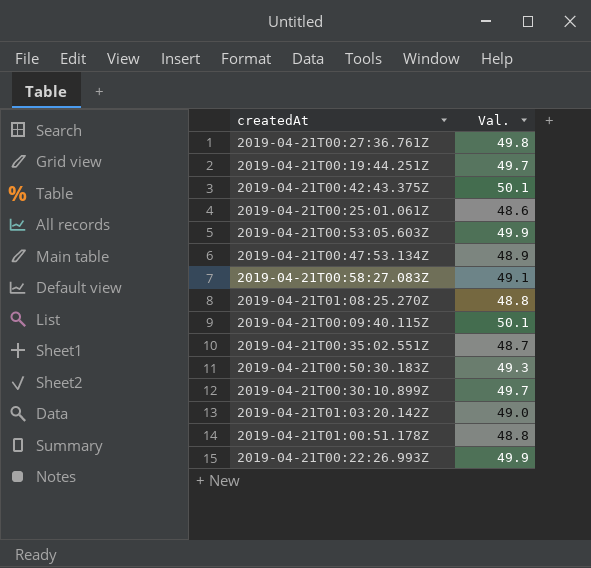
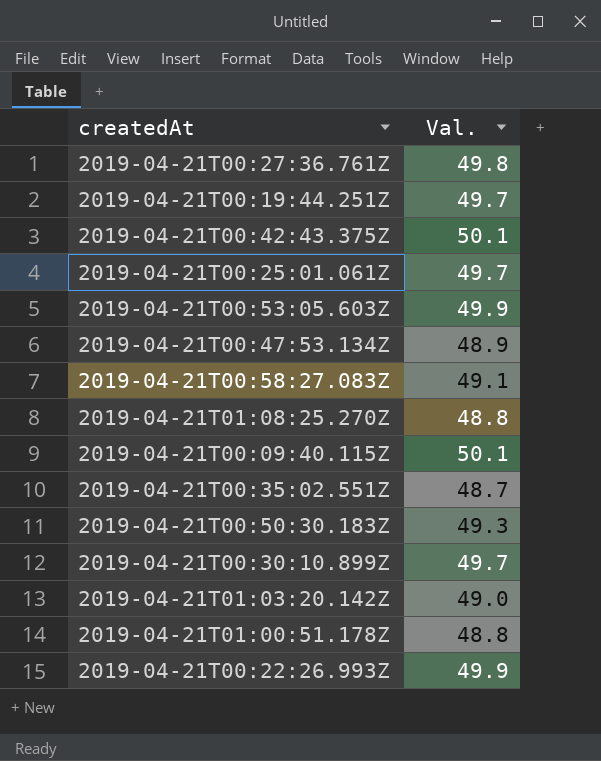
2019-04-21T00:25:01.061Z | Val.: 48.6 -> 49.7

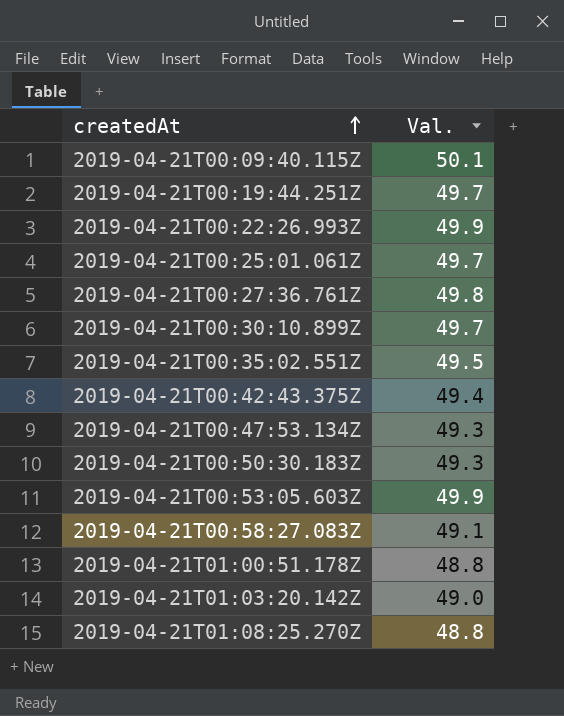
row order: none -> createdAt ascending
2019-04-21T00:35:02.551Z | Val.: 48.7 -> 49.5
2019-04-21T00:42:43.375Z | Val.: 50.1 -> 49.4
2019-04-21T00:47:53.134Z | Val.: 48.9 -> 49.3

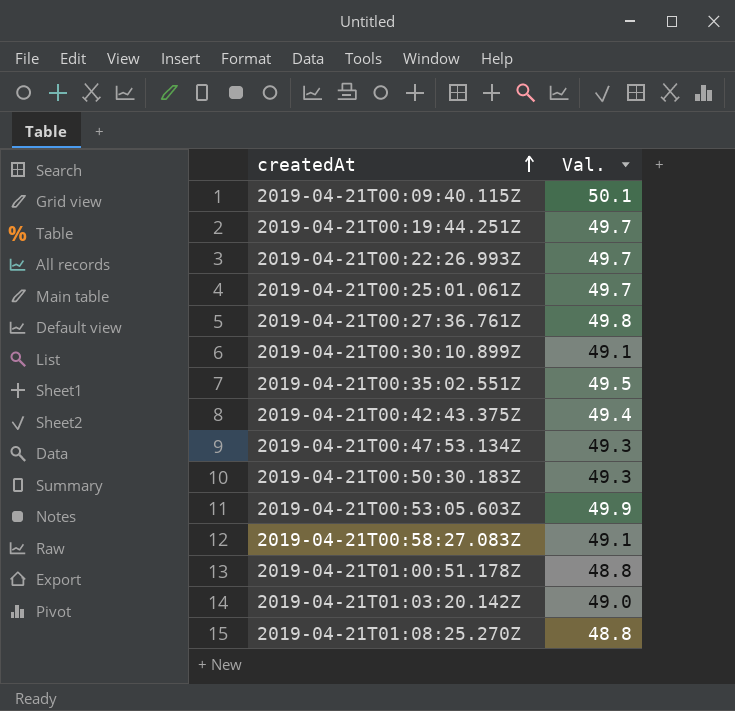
2019-04-21T00:22:26.993Z | Val.: 49.9 -> 49.7
2019-04-21T00:30:10.899Z | Val.: 49.7 -> 49.1

